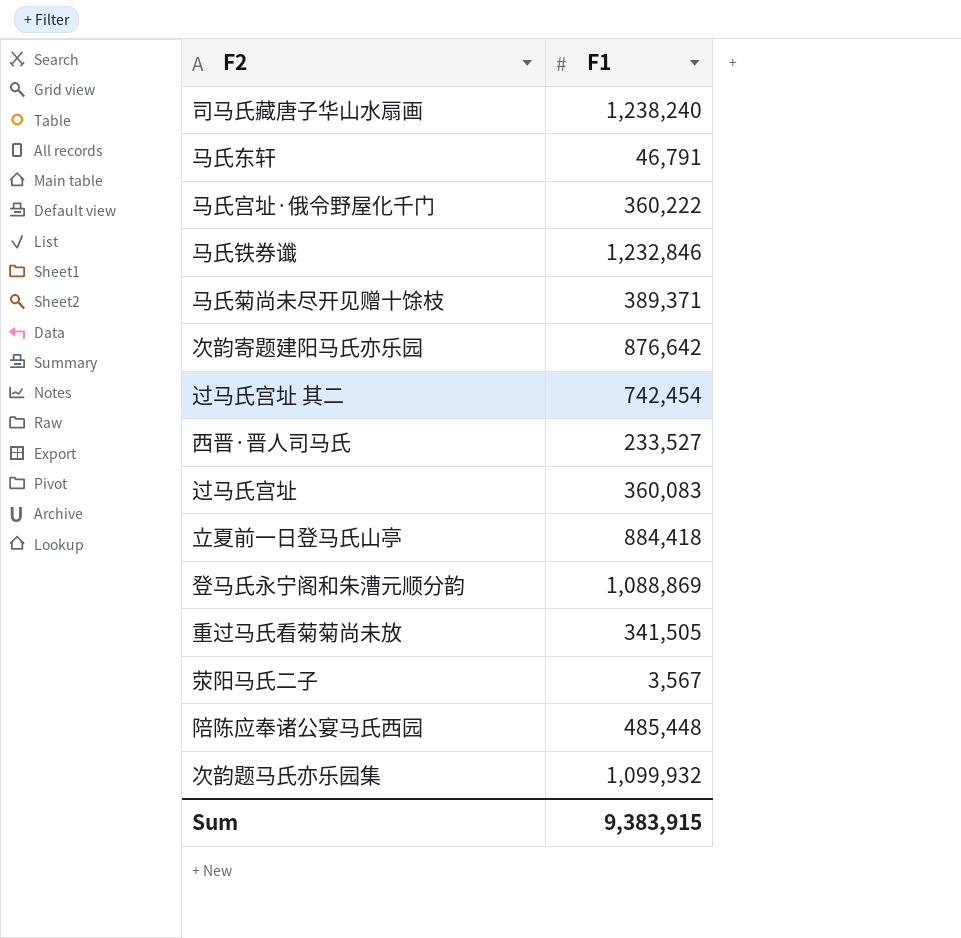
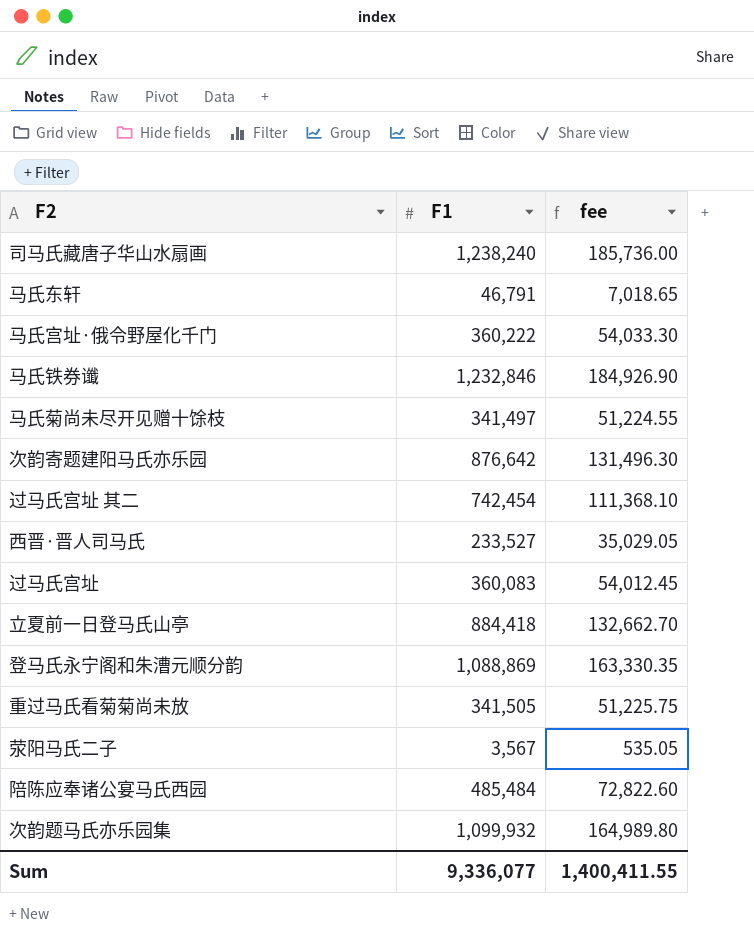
column fee | formula: none -> [F1] * 0.15
马氏菊尚未尽开见赠十馀枝 | F1: 389,371 -> 341,497
陪陈应奉诸公宴马氏西园 | F1: 485,448 -> 485,484
Sum | F1: 9,383,915 -> 9,336,077

